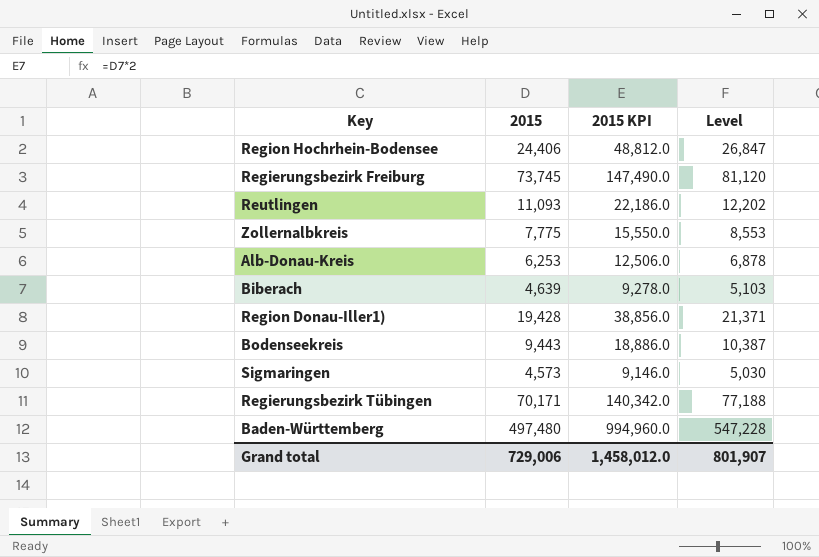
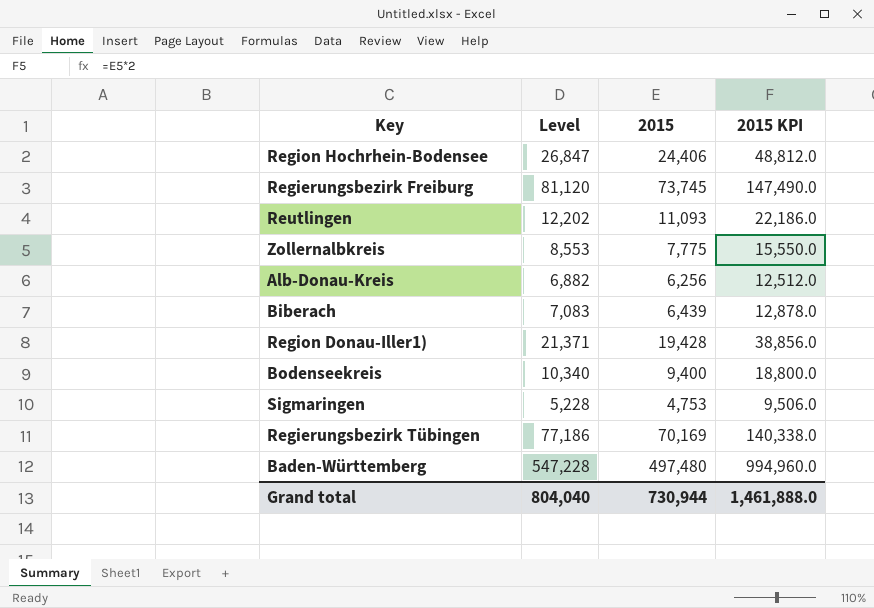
column Level | position: 4 -> 2
Alb-Donau-Kreis | Level: 6,878 -> 6,882
Alb-Donau-Kreis | 2015: 6,253 -> 6,256
Alb-Donau-Kreis | 2015 KPI: 12,506.0 -> 12,512.0
Biberach | Level: 5,103 -> 7,083
Biberach | 2015: 4,639 -> 6,439
Biberach | 2015 KPI: 9,278.0 -> 12,878.0
Bodenseekreis | Level: 10,387 -> 10,340
Bodenseekreis | 2015: 9,443 -> 9,400
Bodenseekreis | 2015 KPI: 18,886.0 -> 18,800.0
Sigmaringen | Level: 5,030 -> 5,228
Sigmaringen | 2015: 4,573 -> 4,753
Sigmaringen | 2015 KPI: 9,146.0 -> 9,506.0
Regierungsbezirk Tübingen | Level: 77,188 -> 77,186
Regierungsbezirk Tübingen | 2015: 70,171 -> 70,169
Regierungsbezirk Tübingen | 2015 KPI: 140,342.0 -> 140,338.0
Grand total | Level: 801,907 -> 804,040
Grand total | 2015: 729,006 -> 730,944
Grand total | 2015 KPI: 1,458,012.0 -> 1,461,888.0

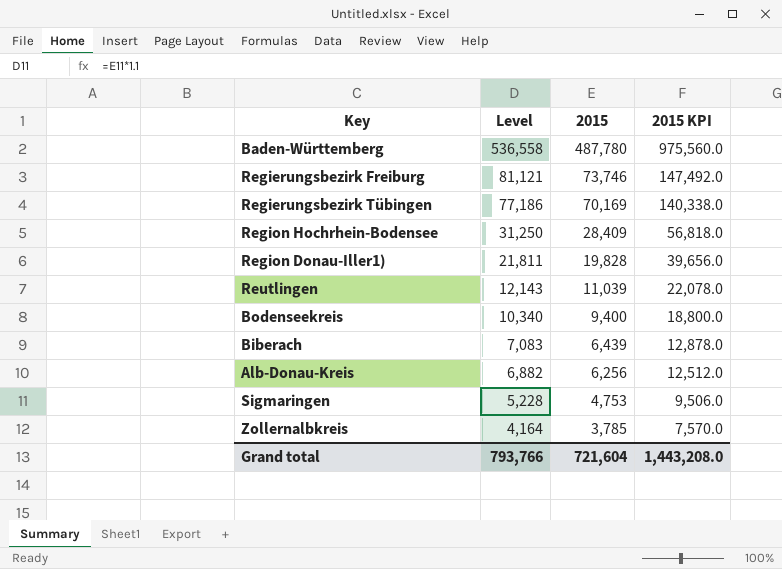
row order: none -> Level descending
Baden-Württemberg | Level: 547,228 -> 536,558
Baden-Württemberg | 2015: 497,480 -> 487,780
Baden-Württemberg | 2015 KPI: 994,960.0 -> 975,560.0
Regierungsbezirk Freiburg | Level: 81,120 -> 81,121
Regierungsbezirk Freiburg | 2015: 73,745 -> 73,746
Regierungsbezirk Freiburg | 2015 KPI: 147,490.0 -> 147,492.0
Region Hochrhein-Bodensee | Level: 26,847 -> 31,250
Region Hochrhein-Bodensee | 2015: 24,406 -> 28,409
Region Hochrhein-Bodensee | 2015 KPI: 48,812.0 -> 56,818.0
Region Donau-Iller1) | Level: 21,371 -> 21,811
Region Donau-Iller1) | 2015: 19,428 -> 19,828
Region Donau-Iller1) | 2015 KPI: 38,856.0 -> 39,656.0
Reutlingen | Level: 12,202 -> 12,143
Reutlingen | 2015: 11,093 -> 11,039
Reutlingen | 2015 KPI: 22,186.0 -> 22,078.0
Zollernalbkreis | Level: 8,553 -> 4,164
Zollernalbkreis | 2015: 7,775 -> 3,785
Zollernalbkreis | 2015 KPI: 15,550.0 -> 7,570.0
Grand total | Level: 804,040 -> 793,766
Grand total | 2015: 730,944 -> 721,604
Grand total | 2015 KPI: 1,461,888.0 -> 1,443,208.0

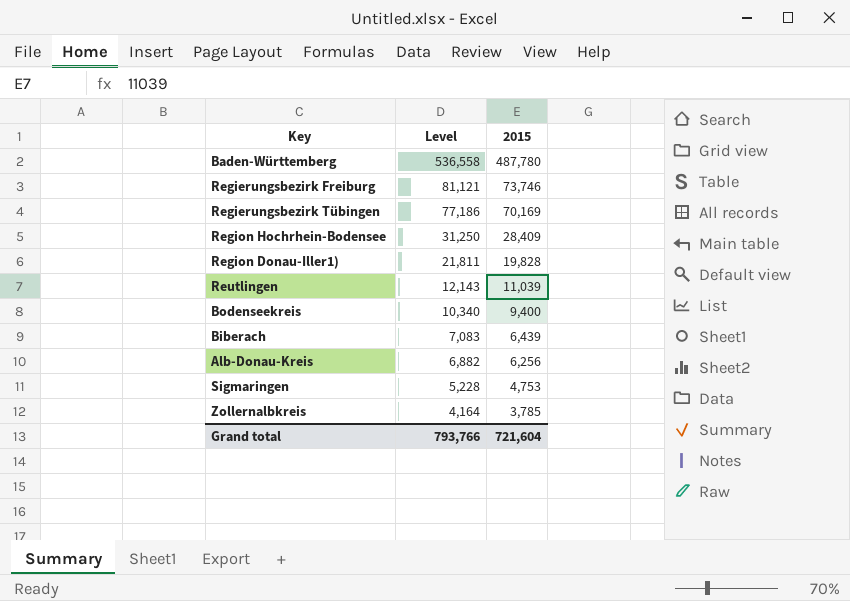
column 2015 KPI | formula: [2015] * 2 -> none

